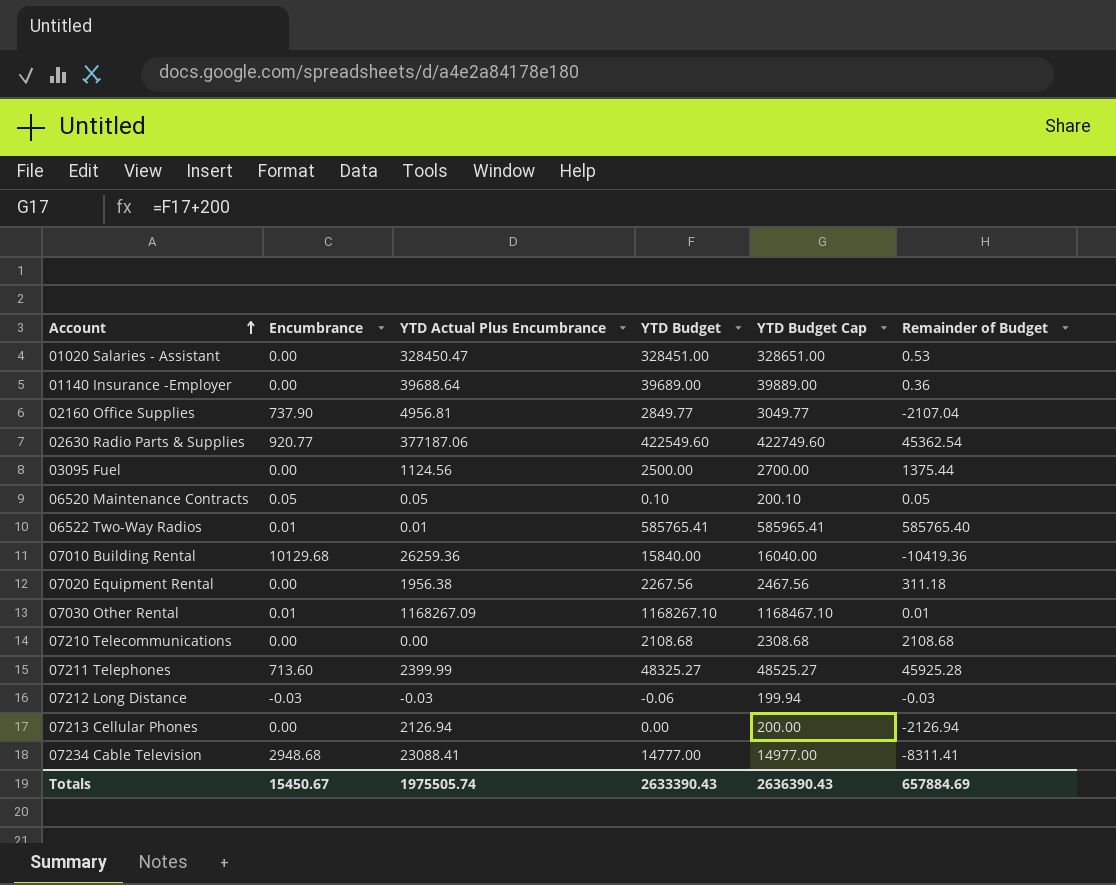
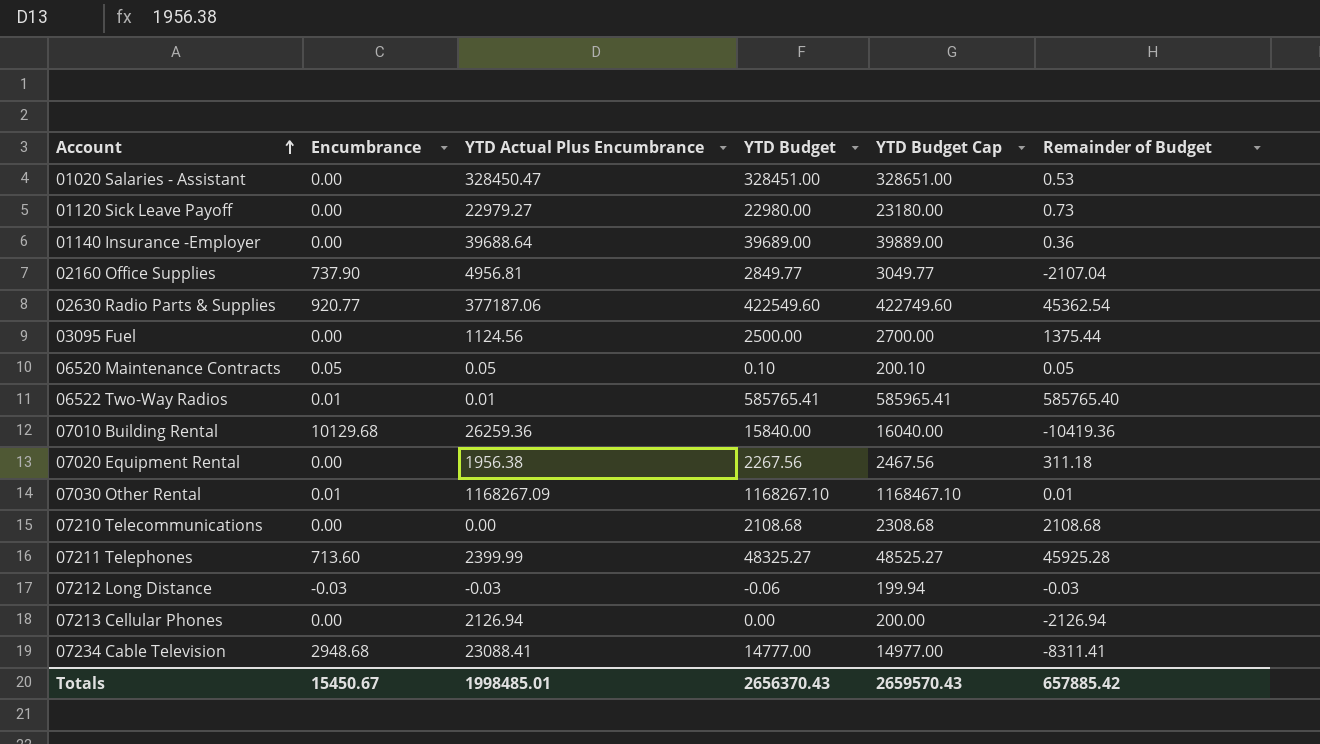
row 01120 Sick Leave Payoff: none -> 0.00 | 22979.27 | 22980.00 | 23180.00 | 0.73
Totals | YTD Actual Plus Encumbrance: 1975505.74 -> 1998485.01
Totals | YTD Budget: 2633390.43 -> 2656370.43
Totals | YTD Budget Cap: 2636390.43 -> 2659570.43
Totals | Remainder of Budget: 657884.69 -> 657885.42

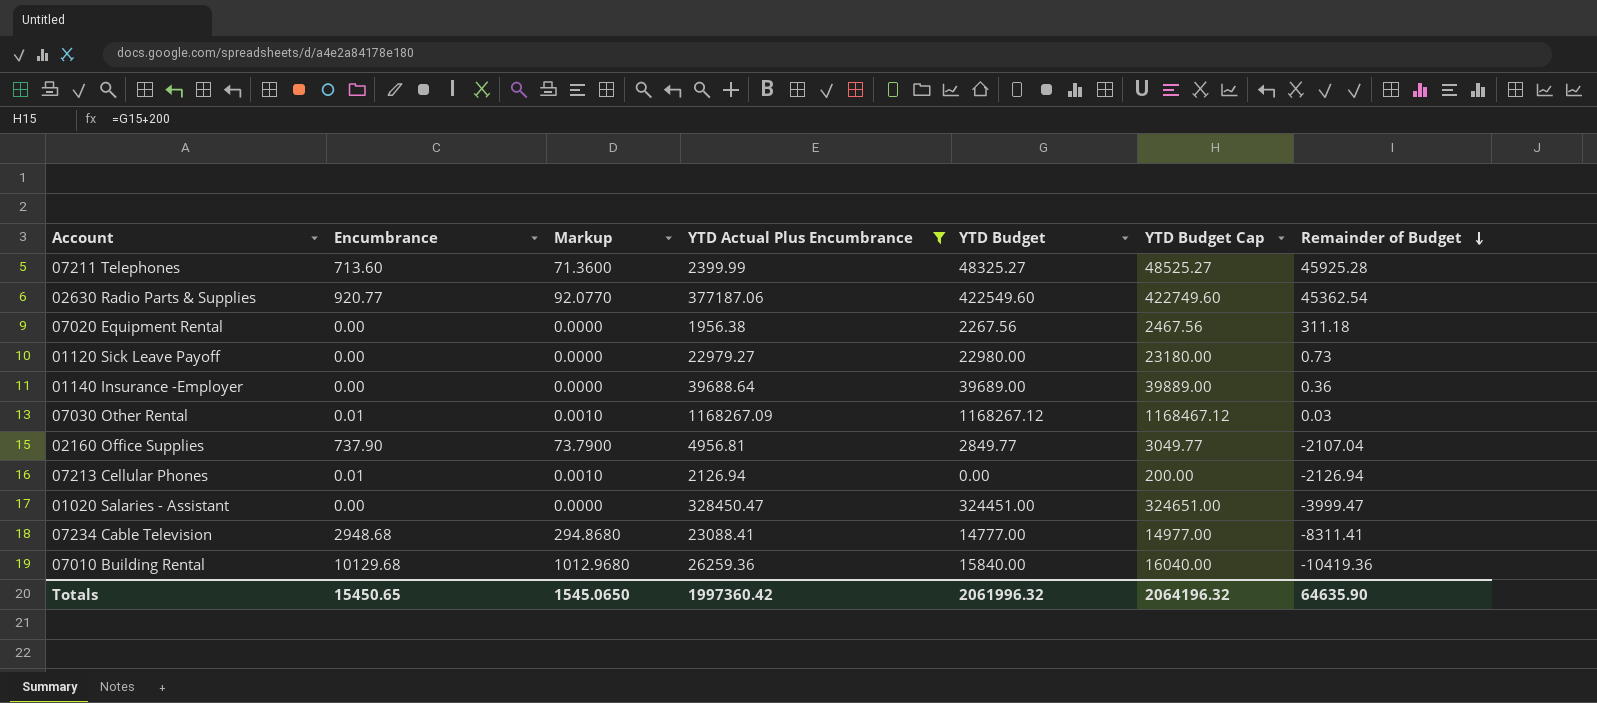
filter: none -> YTD Actual Plus Encumbrance >= 1956.38
row order: Account ascending -> Remainder of Budget descending
column Markup | formula: none -> [Encumbrance] * 0.1
07030 Other Rental | YTD Budget: 1168267.10 -> 1168267.12
07030 Other Rental | YTD Budget Cap: 1168467.10 -> 1168467.12
07030 Other Rental | Remainder of Budget: 0.01 -> 0.03
07213 Cellular Phones | Encumbrance: 0.00 -> 0.01
01020 Salaries - Assistant | YTD Budget: 328451.00 -> 324451.00
01020 Salaries - Assistant | YTD Budget Cap: 328651.00 -> 324651.00
01020 Salaries - Assistant | Remainder of Budget: 0.53 -> -3999.47
Totals | Encumbrance: 15450.67 -> 15450.65
Totals | YTD Actual Plus Encumbrance: 1998485.01 -> 1997360.42
Totals | YTD Budget: 2656370.43 -> 2061996.32
Totals | YTD Budget Cap: 2659570.43 -> 2064196.32
Totals | Remainder of Budget: 657885.42 -> 64635.90

